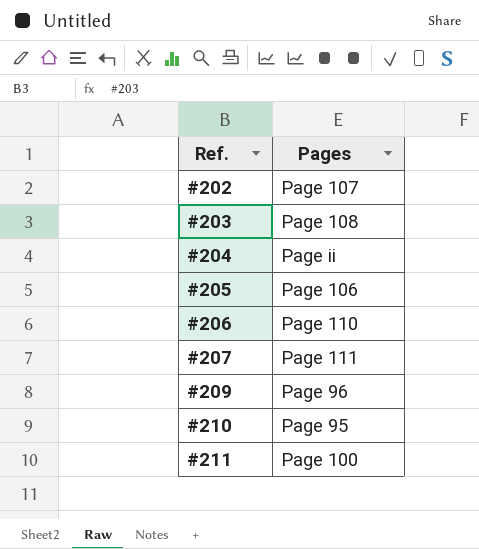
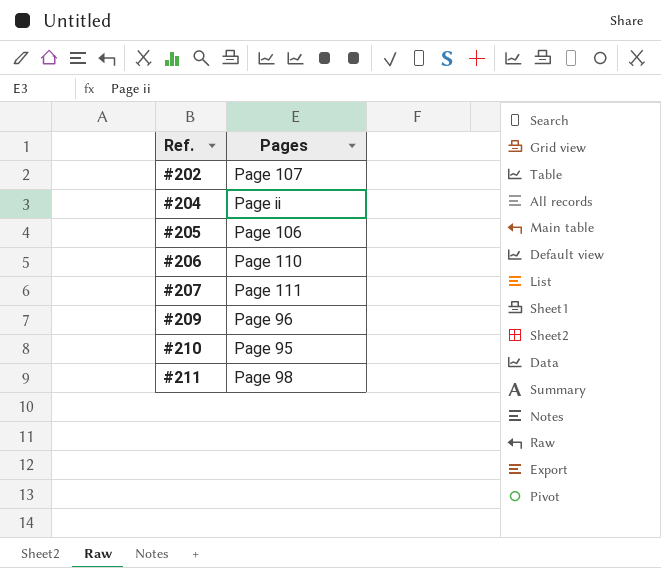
row #203: Page 108 -> none
#211 | Pages: Page 100 -> Page 98

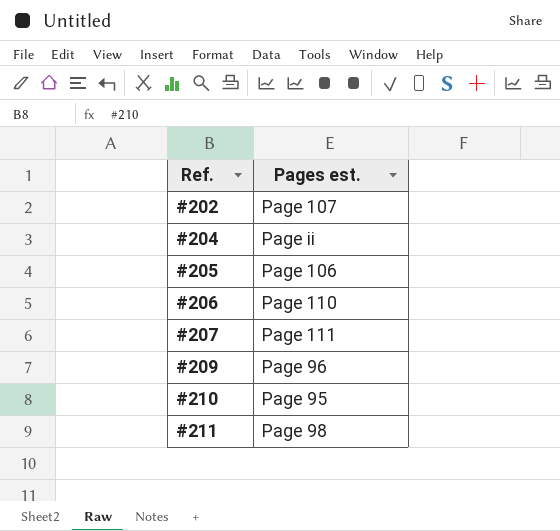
column name: Pages -> Pages est.

